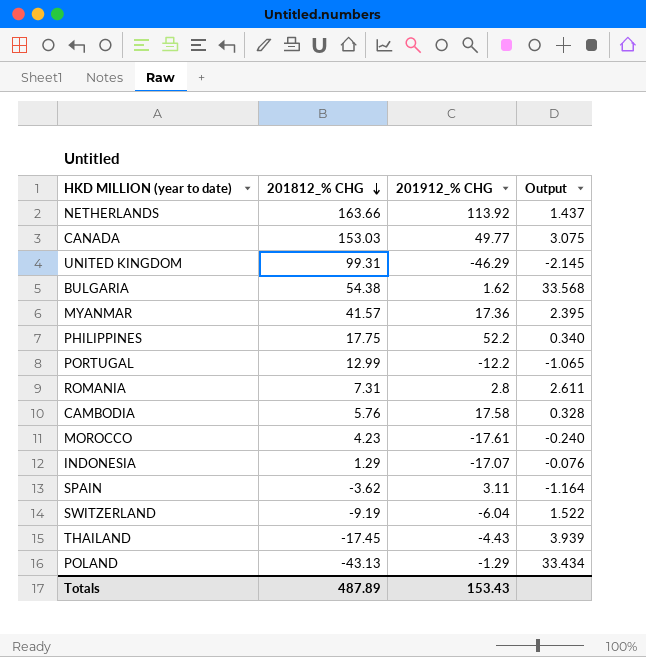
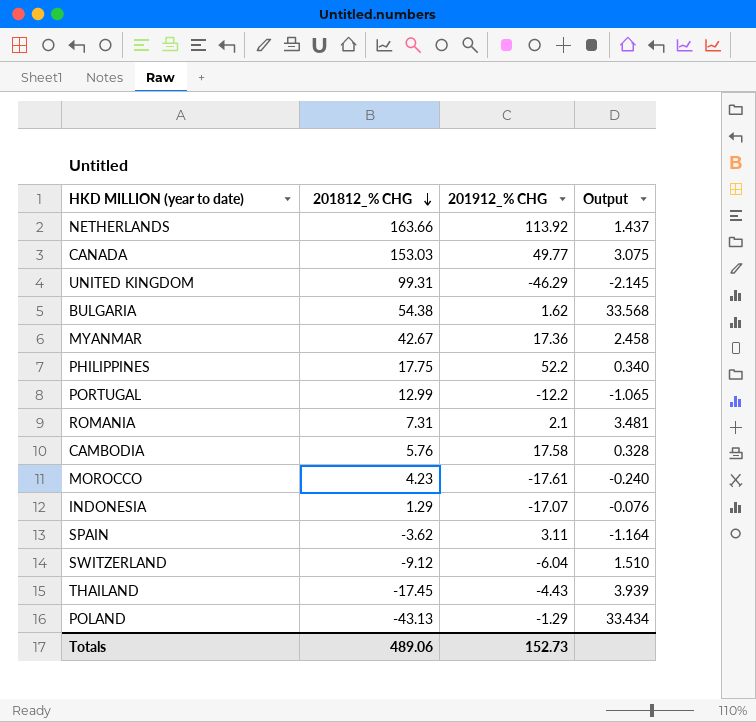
MYANMAR | 201812_% CHG: 41.57 -> 42.67
MYANMAR | Output: 2.395 -> 2.458
ROMANIA | 201912_% CHG: 2.8 -> 2.1
ROMANIA | Output: 2.611 -> 3.481
SWITZERLAND | 201812_% CHG: -9.19 -> -9.12
SWITZERLAND | Output: 1.522 -> 1.510
Totals | 201812_% CHG: 487.89 -> 489.06
Totals | 201912_% CHG: 153.43 -> 152.73

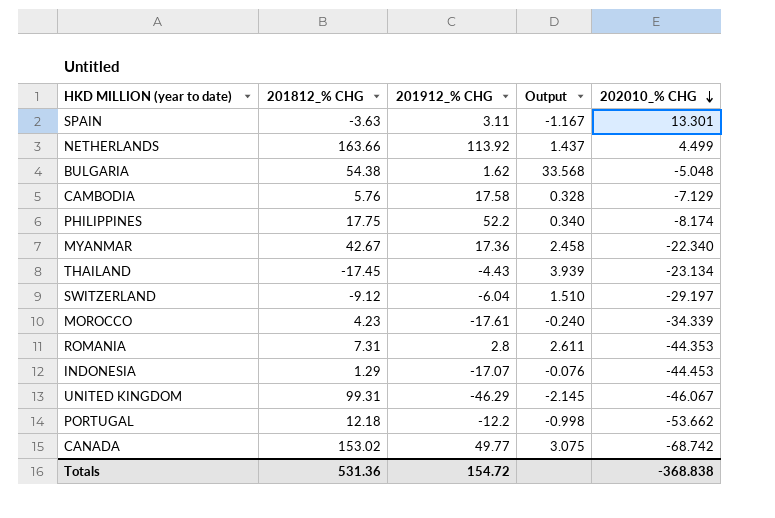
row order: 201812_% CHG descending -> 202010_% CHG descending
column 202010_% CHG | position: none -> 5
row POLAND: -43.13 | -1.29 | 33.434 -> none
SPAIN | 201812_% CHG: -3.62 -> -3.63
SPAIN | Output: -1.164 -> -1.167
ROMANIA | 201912_% CHG: 2.1 -> 2.8
ROMANIA | Output: 3.481 -> 2.611
PORTUGAL | 201812_% CHG: 12.99 -> 12.18
PORTUGAL | Output: -1.065 -> -0.998
CANADA | 201812_% CHG: 153.03 -> 153.02
Totals | 201812_% CHG: 489.06 -> 531.36
Totals | 201912_% CHG: 152.73 -> 154.72

